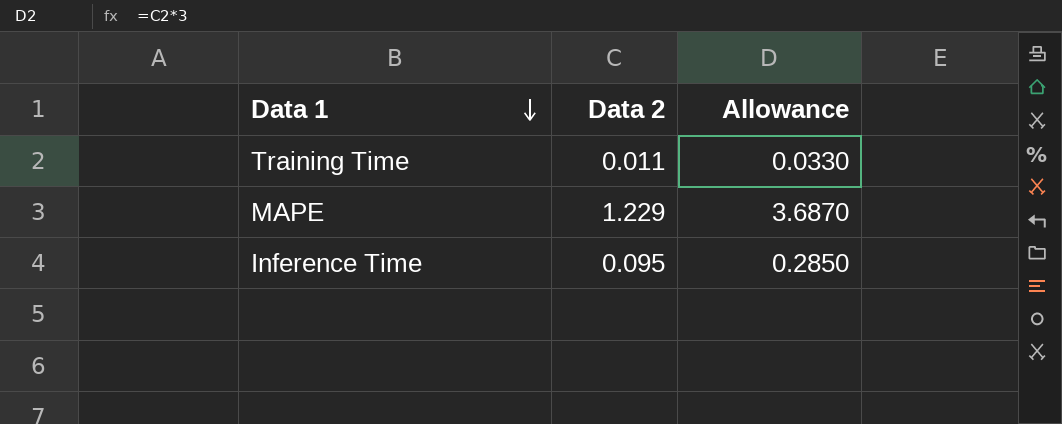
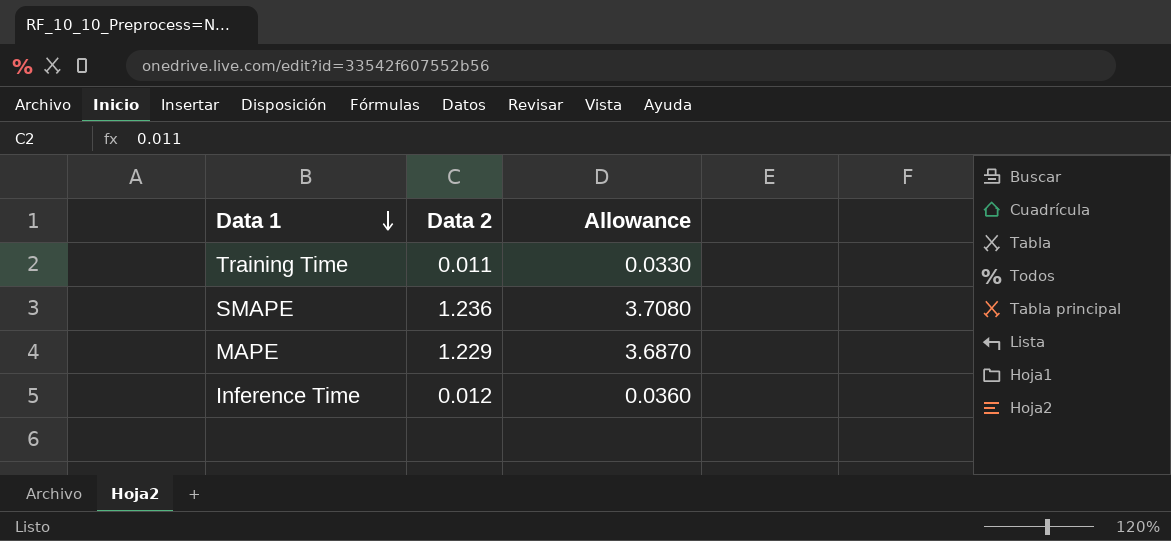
row SMAPE: none -> 1.236 | 3.7080
Inference Time | Data 2: 0.095 -> 0.012
Inference Time | Allowance: 0.2850 -> 0.0360

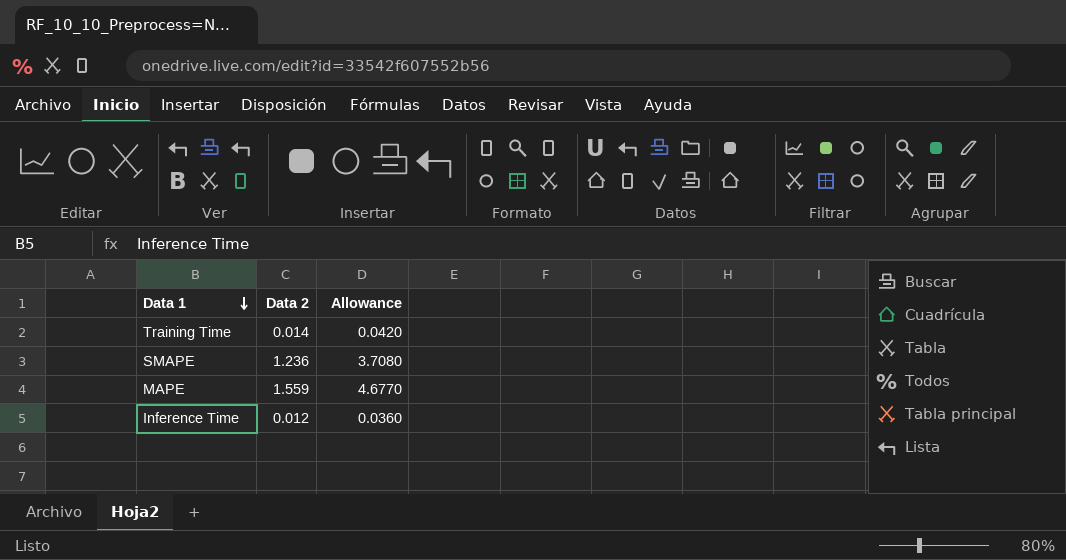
Training Time | Data 2: 0.011 -> 0.014
Training Time | Allowance: 0.0330 -> 0.0420
MAPE | Data 2: 1.229 -> 1.559
MAPE | Allowance: 3.6870 -> 4.6770

